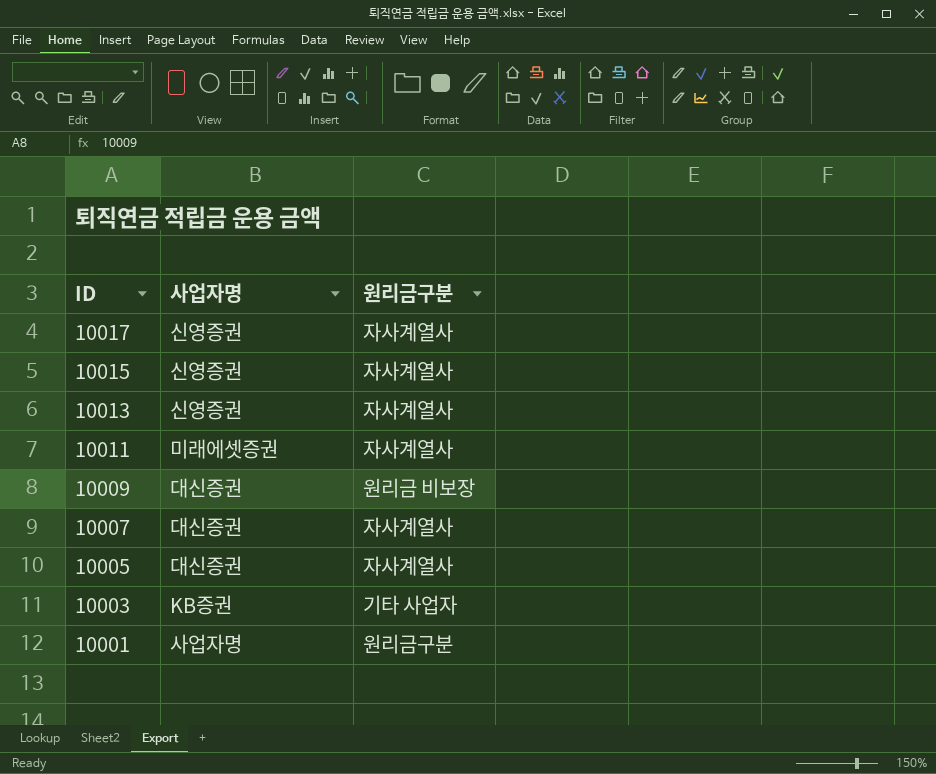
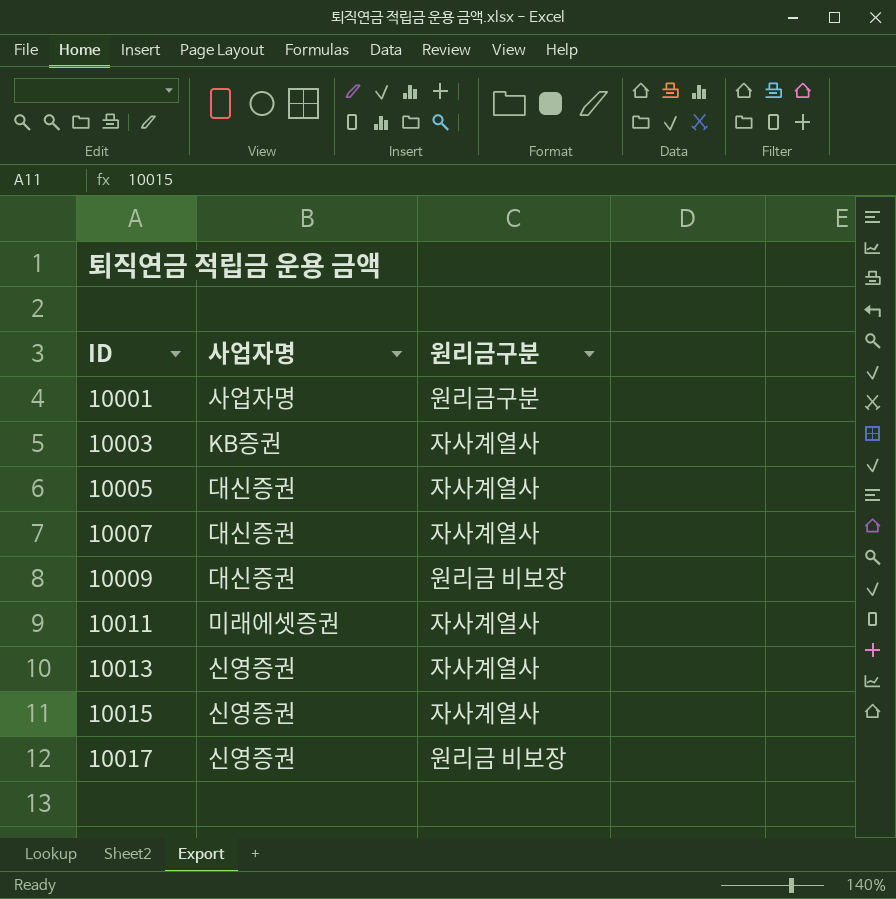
row order: ID descending -> ID ascending
10003 | 원리금구분: 기타 사업자 -> 자사계열사
10017 | 원리금구분: 자사계열사 -> 원리금 비보장

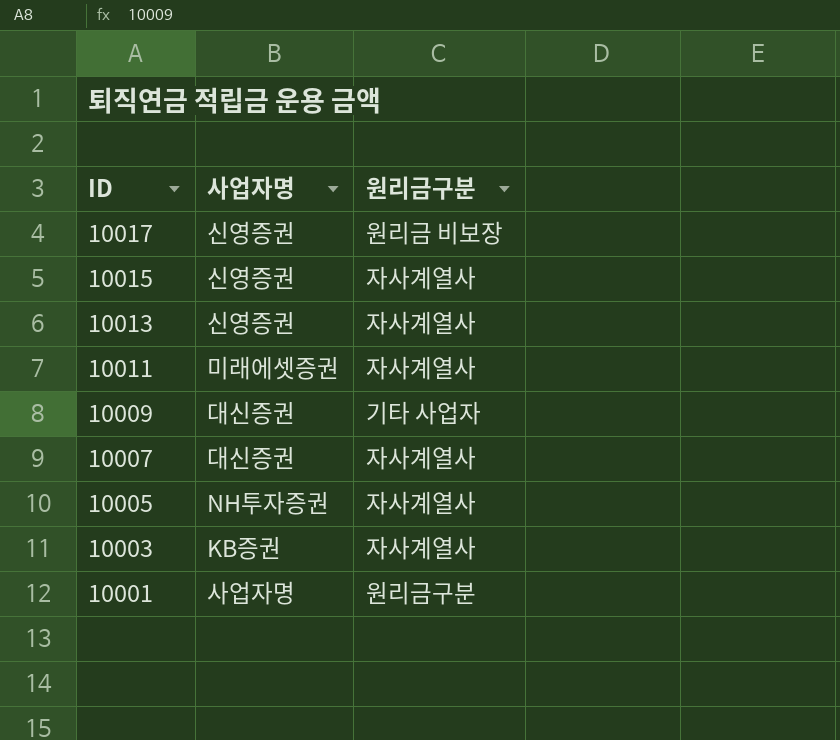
row order: ID ascending -> ID descending
10009 | 원리금구분: 원리금 비보장 -> 기타 사업자
10005 | 사업자명: 대신증권 -> NH투자증권

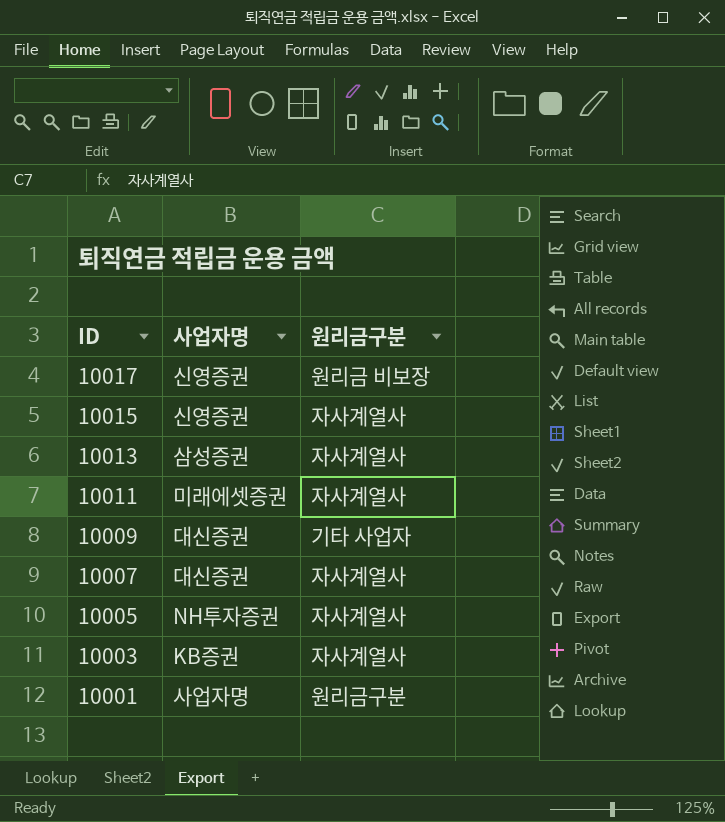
10013 | 사업자명: 신영증권 -> 삼성증권

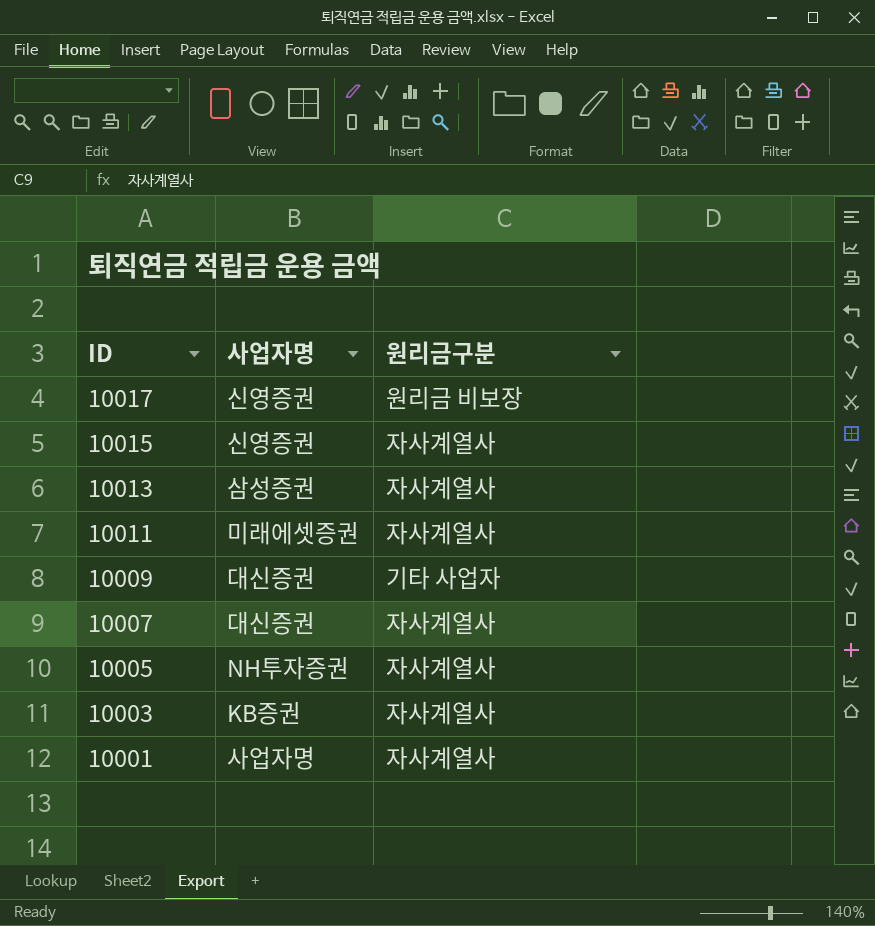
10001 | 원리금구분: 원리금구분 -> 자사계열사

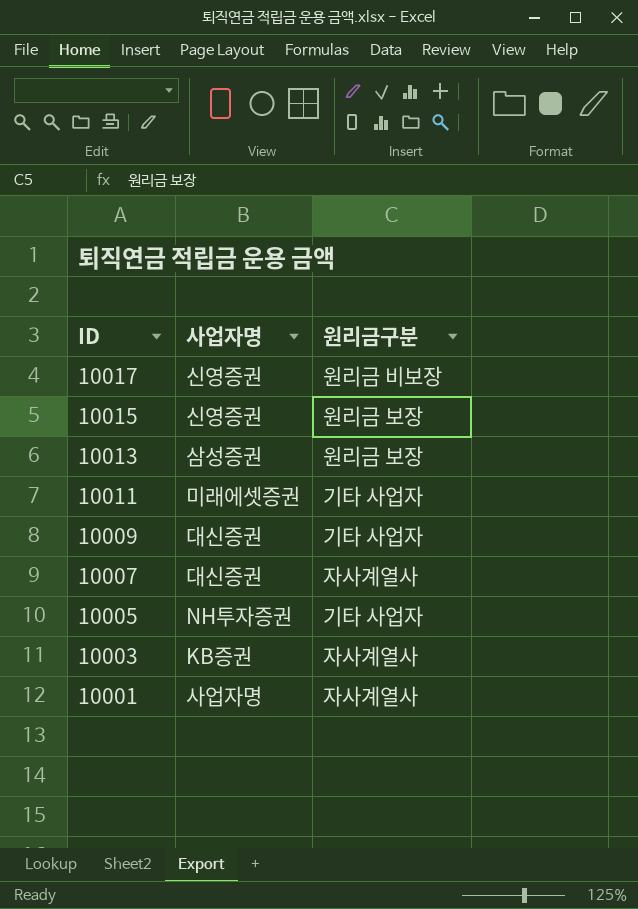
10015 | 원리금구분: 자사계열사 -> 원리금 보장
10013 | 원리금구분: 자사계열사 -> 원리금 보장
10011 | 원리금구분: 자사계열사 -> 기타 사업자
10005 | 원리금구분: 자사계열사 -> 기타 사업자

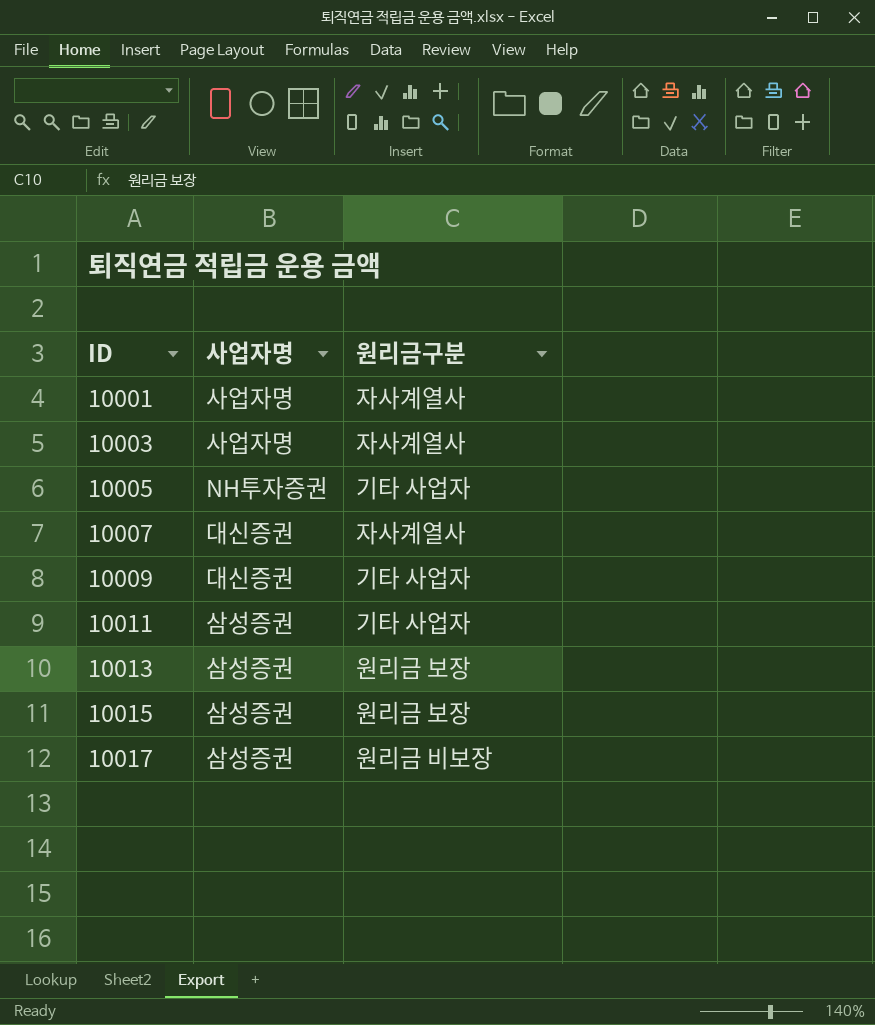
row order: ID descending -> ID ascending
10003 | 사업자명: KB증권 -> 사업자명
10011 | 사업자명: 미래에셋증권 -> 삼성증권
10015 | 사업자명: 신영증권 -> 삼성증권
10017 | 사업자명: 신영증권 -> 삼성증권

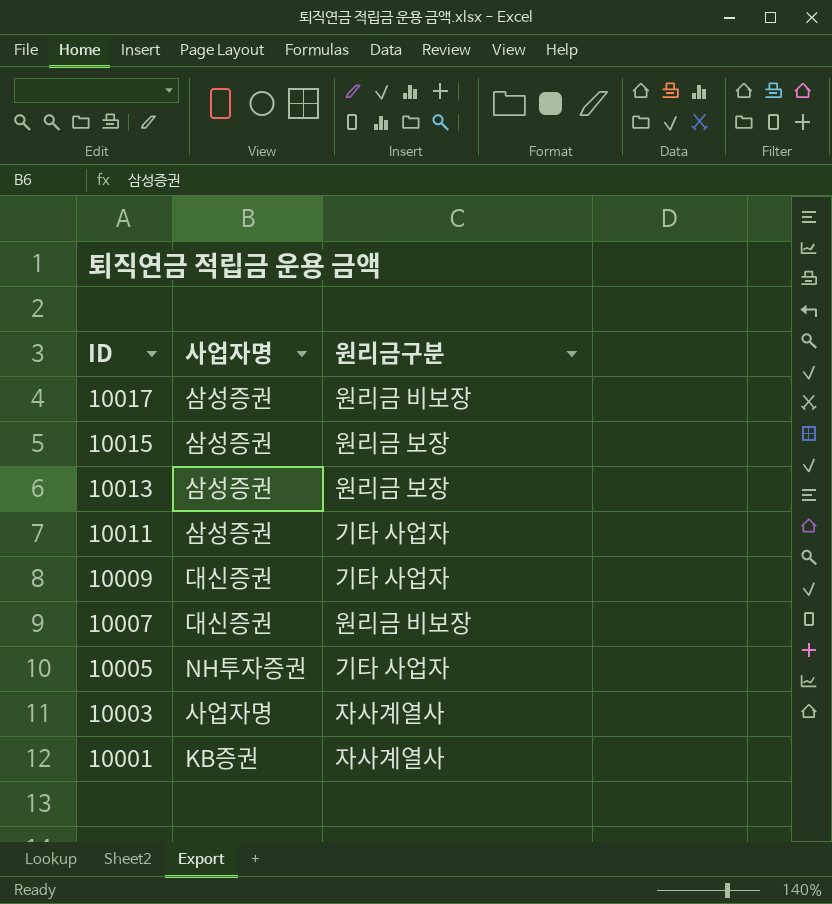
row order: ID ascending -> ID descending
10007 | 원리금구분: 자사계열사 -> 원리금 비보장
10001 | 사업자명: 사업자명 -> KB증권

